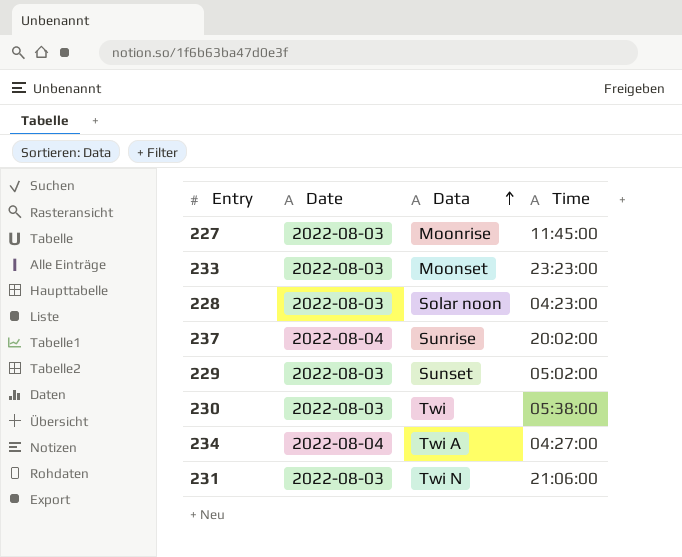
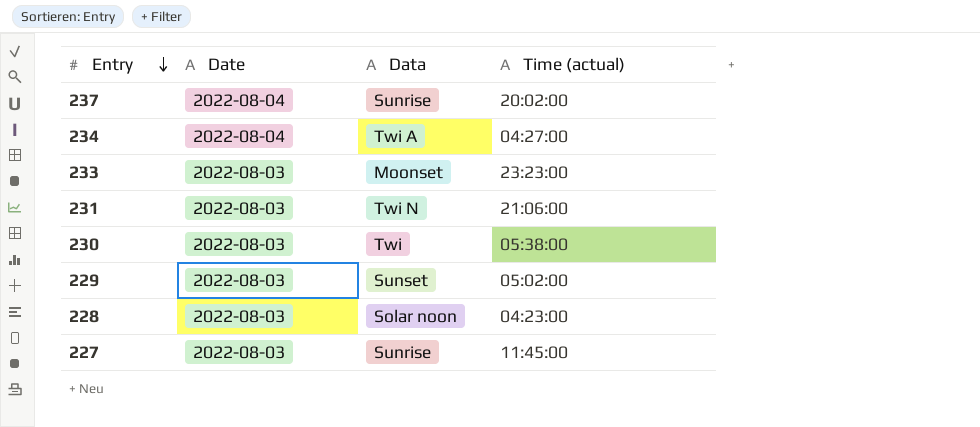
row order: Data ascending -> Entry descending
column name: Time -> Time (actual)
227 | Data: Moonrise -> Sunrise

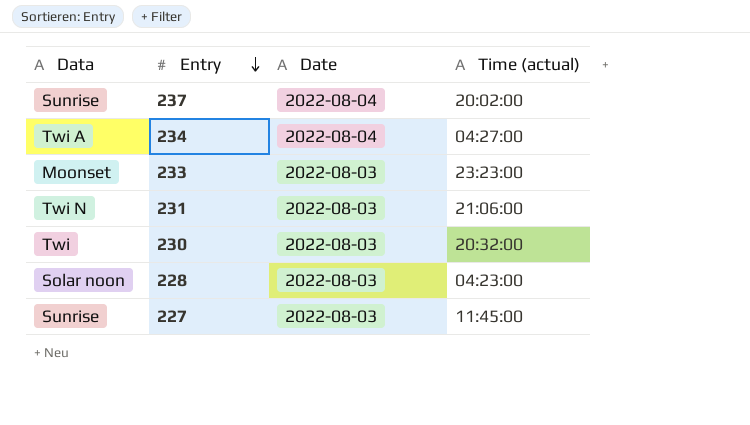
column Data | position: 3 -> 1
row 229: 2022-08-03 | Sunset | 05:02:00 -> none
230 | Time (actual): 05:38:00 -> 20:32:00

